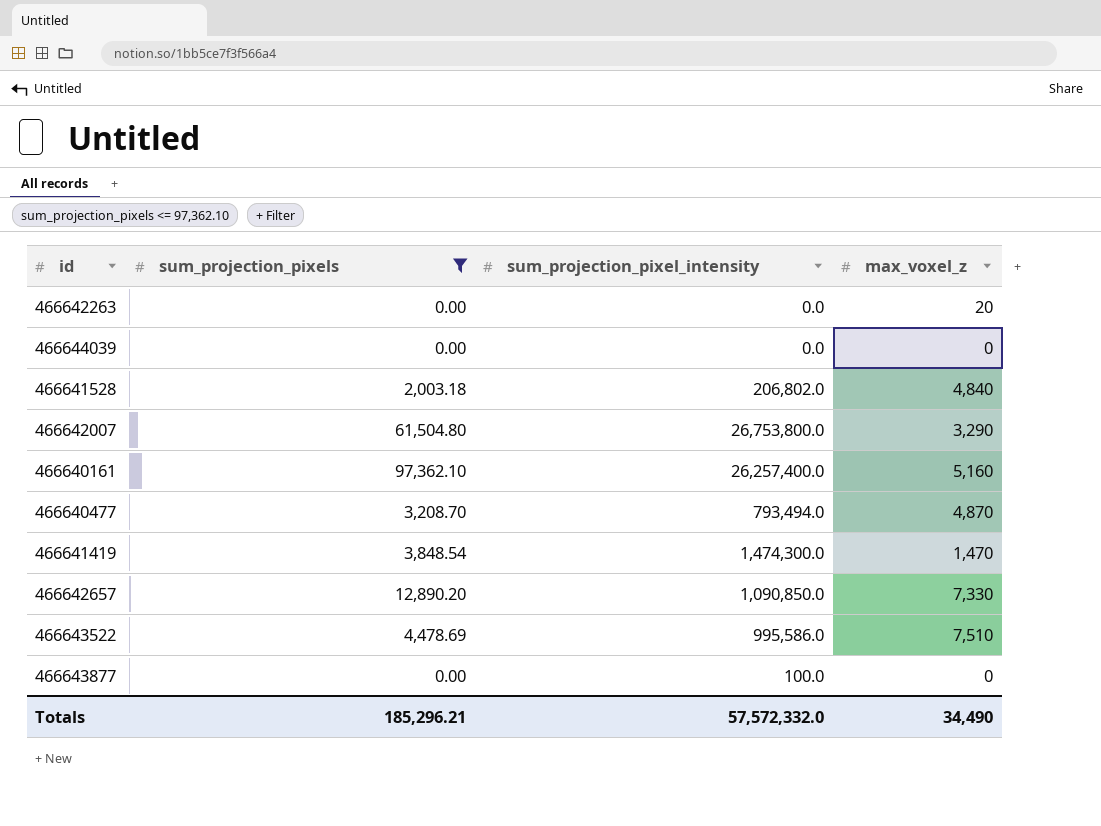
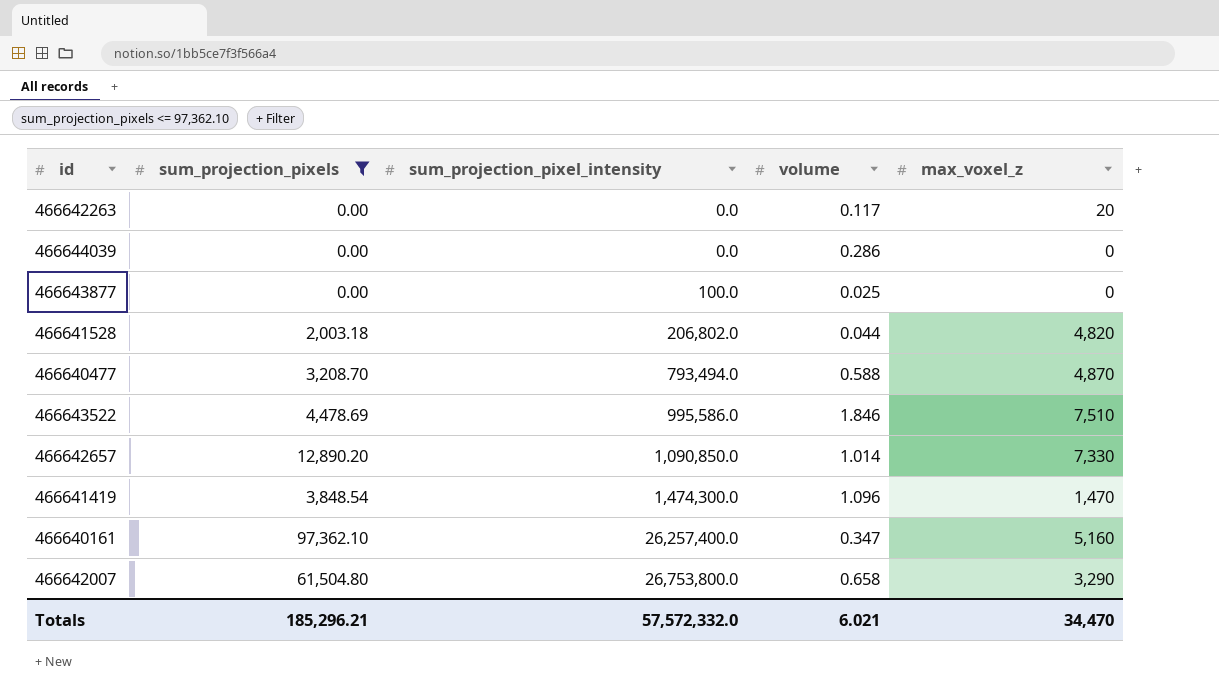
row order: none -> sum_projection_pixel_intensity ascending
column volume | position: none -> 4
466641528 | max_voxel_z: 4,840 -> 4,820
Totals | max_voxel_z: 34,490 -> 34,470

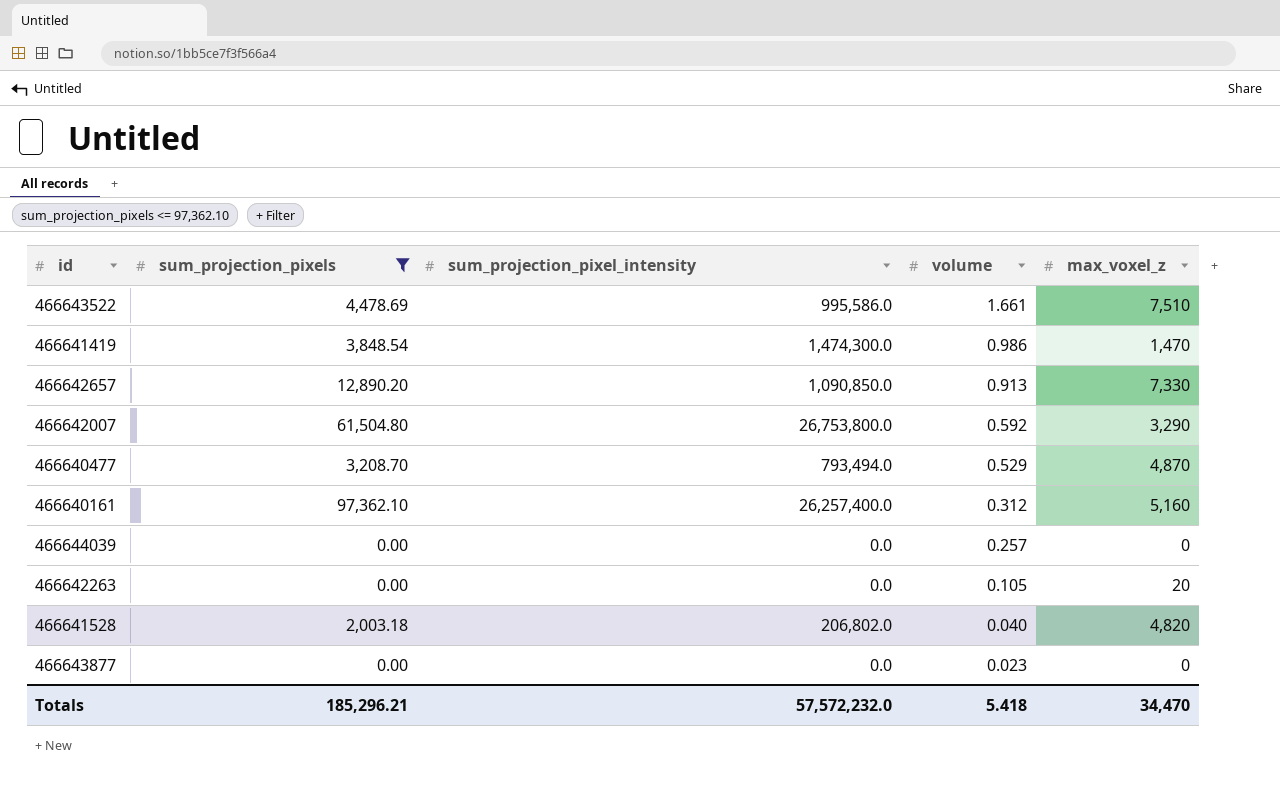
row order: sum_projection_pixel_intensity ascending -> volume descending
466643522 | volume: 1.846 -> 1.661
466641419 | volume: 1.096 -> 0.986
466642657 | volume: 1.014 -> 0.913
466642007 | volume: 0.658 -> 0.592
466640477 | volume: 0.588 -> 0.529
466640161 | volume: 0.347 -> 0.312
466644039 | volume: 0.286 -> 0.257
466642263 | volume: 0.117 -> 0.105
466641528 | volume: 0.044 -> 0.040
466643877 | sum_projection_pixel_intensity: 100.0 -> 0.0
466643877 | volume: 0.025 -> 0.023
Totals | sum_projection_pixel_intensity: 57,572,332.0 -> 57,572,232.0
Totals | volume: 6.021 -> 5.418

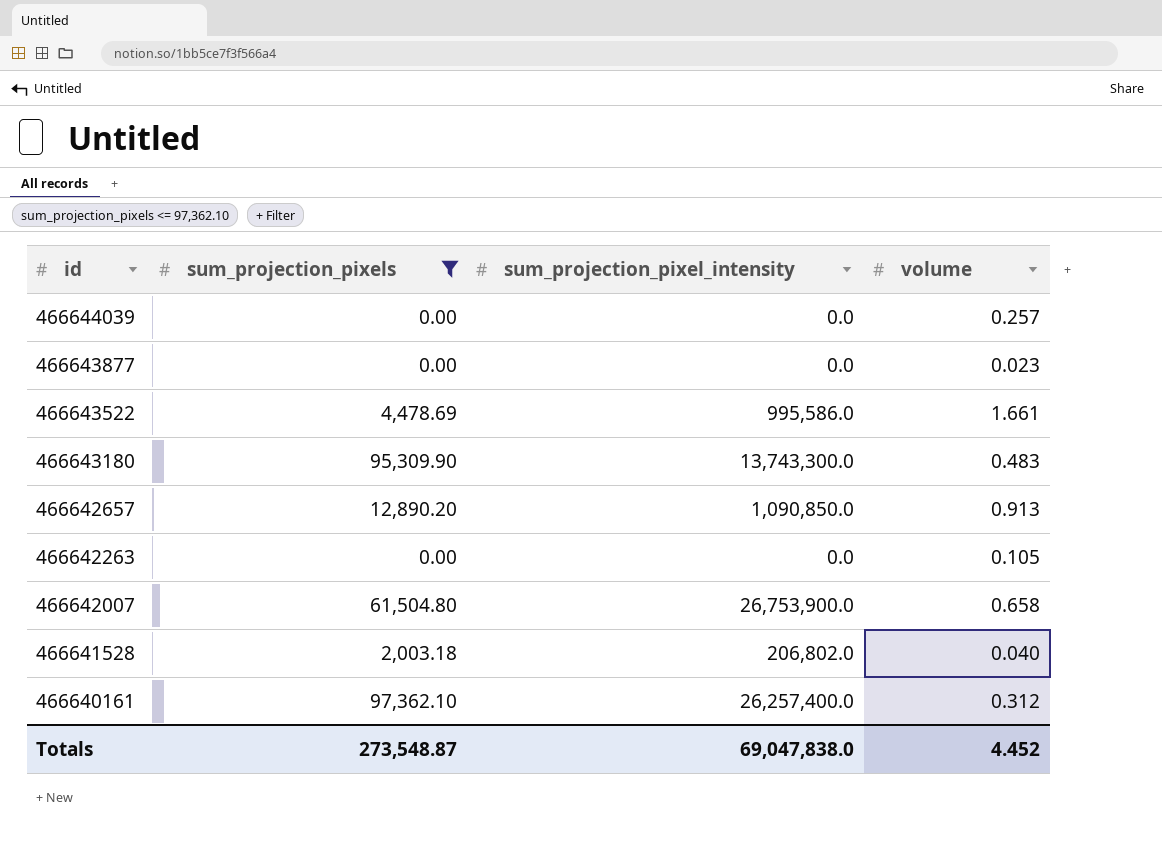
row order: volume descending -> id descending
column max_voxel_z | position: 5 -> none
row 466641419: 3,848.54 | 1,474,300.0 | 0.986 | 1,470 -> none
row 466640477: 3,208.70 | 793,494.0 | 0.529 | 4,870 -> none
row 466643180: none -> 95,309.90 | 13,743,300.0 | 0.483
466642007 | sum_projection_pixel_intensity: 26,753,800.0 -> 26,753,900.0
466642007 | volume: 0.592 -> 0.658
Totals | sum_projection_pixels: 185,296.21 -> 273,548.87
Totals | sum_projection_pixel_intensity: 57,572,232.0 -> 69,047,838.0
Totals | volume: 5.418 -> 4.452

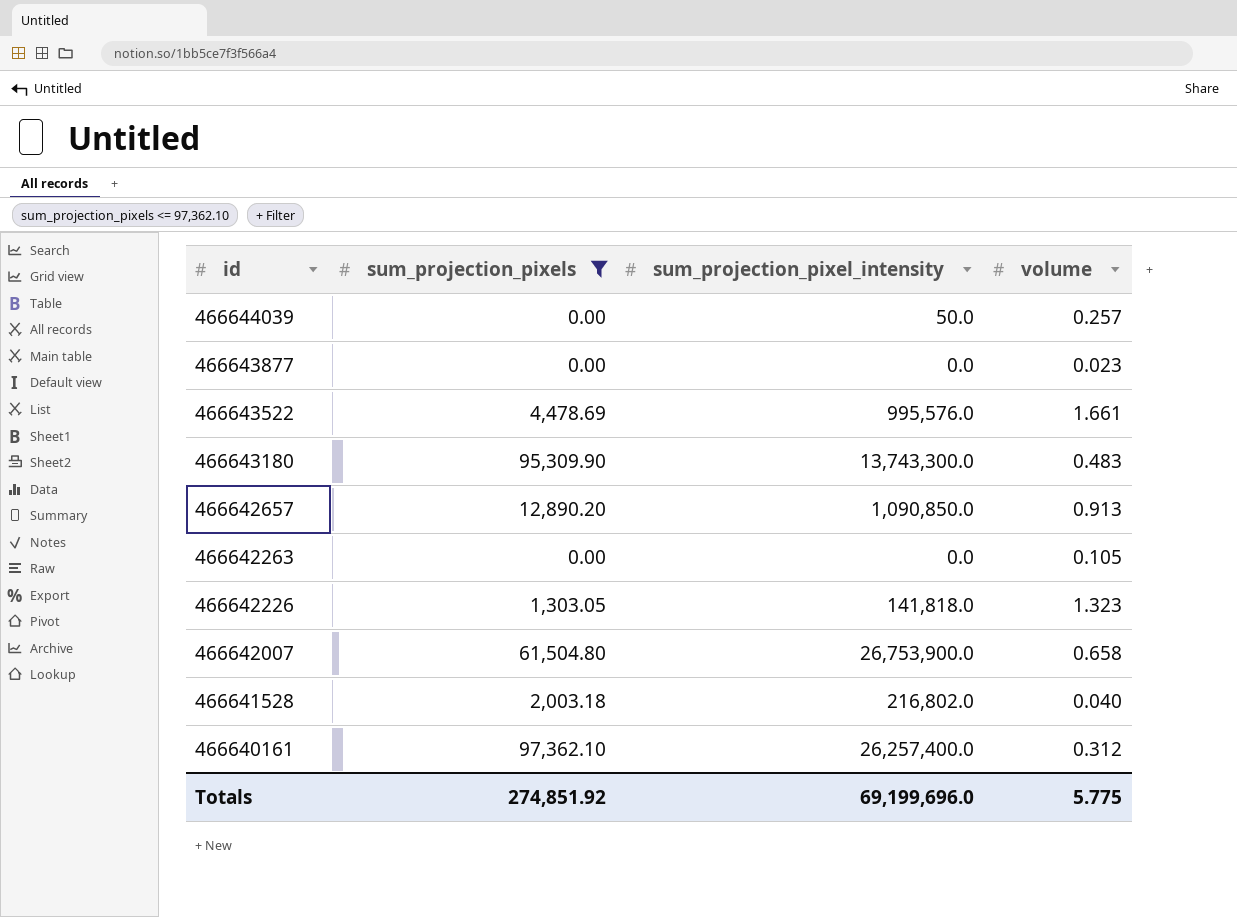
466644039 | sum_projection_pixel_intensity: 0.0 -> 50.0
466643522 | sum_projection_pixel_intensity: 995,586.0 -> 995,576.0
row 466642226: none -> 1,303.05 | 141,818.0 | 1.323
466641528 | sum_projection_pixel_intensity: 206,802.0 -> 216,802.0
Totals | sum_projection_pixels: 273,548.87 -> 274,851.92
Totals | sum_projection_pixel_intensity: 69,047,838.0 -> 69,199,696.0
Totals | volume: 4.452 -> 5.775

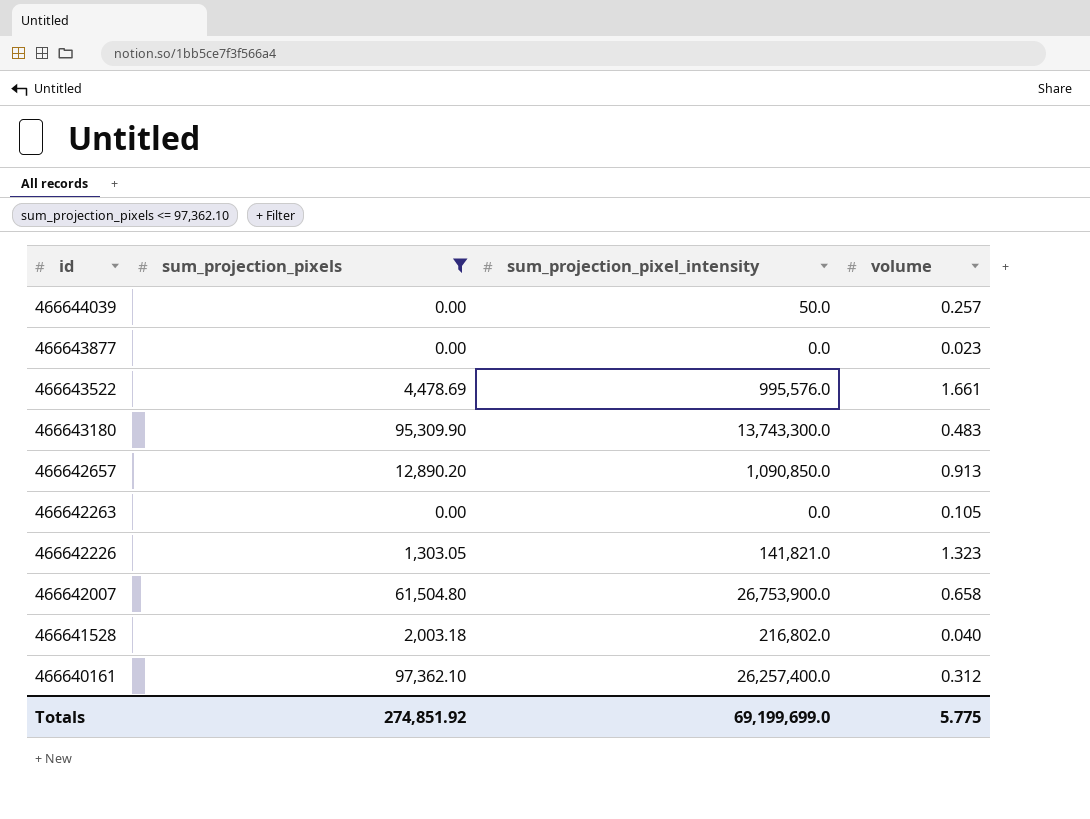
466642226 | sum_projection_pixel_intensity: 141,818.0 -> 141,821.0
Totals | sum_projection_pixel_intensity: 69,199,696.0 -> 69,199,699.0

